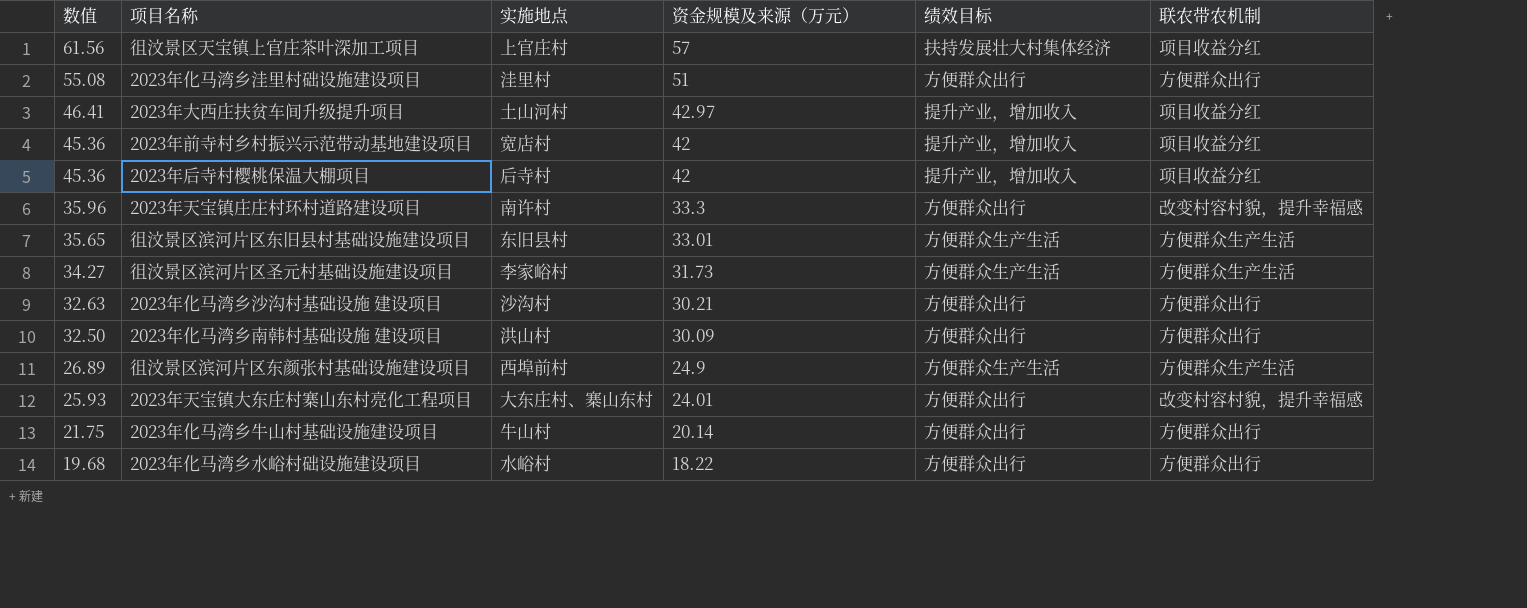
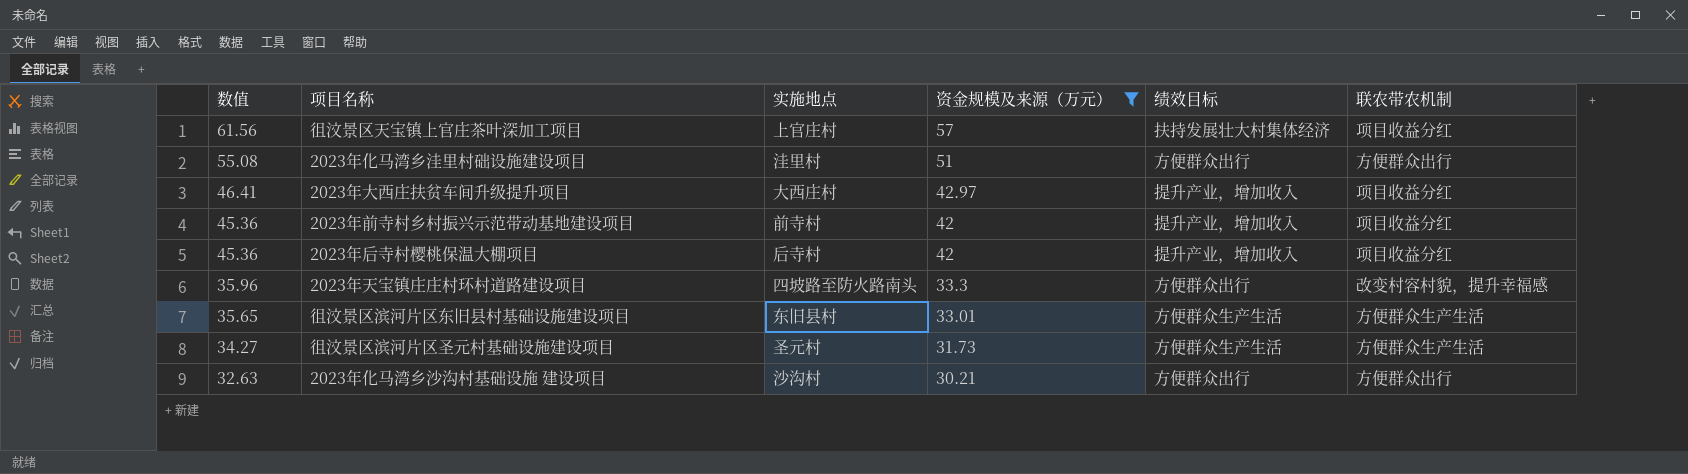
filter: none -> 资金规模及来源（万元） >= 30.21
2023年大西庄扶贫车间升级提升项目 | 实施地点: 土山河村 -> 大西庄村
2023年前寺村乡村振兴示范带动基地建设项目 | 实施地点: 宽店村 -> 前寺村
2023年天宝镇庄庄村环村道路建设项目 | 实施地点: 南许村 -> 四坡路至防火路南头
徂汶景区滨河片区圣元村基础设施建设项目 | 实施地点: 李家峪村 -> 圣元村

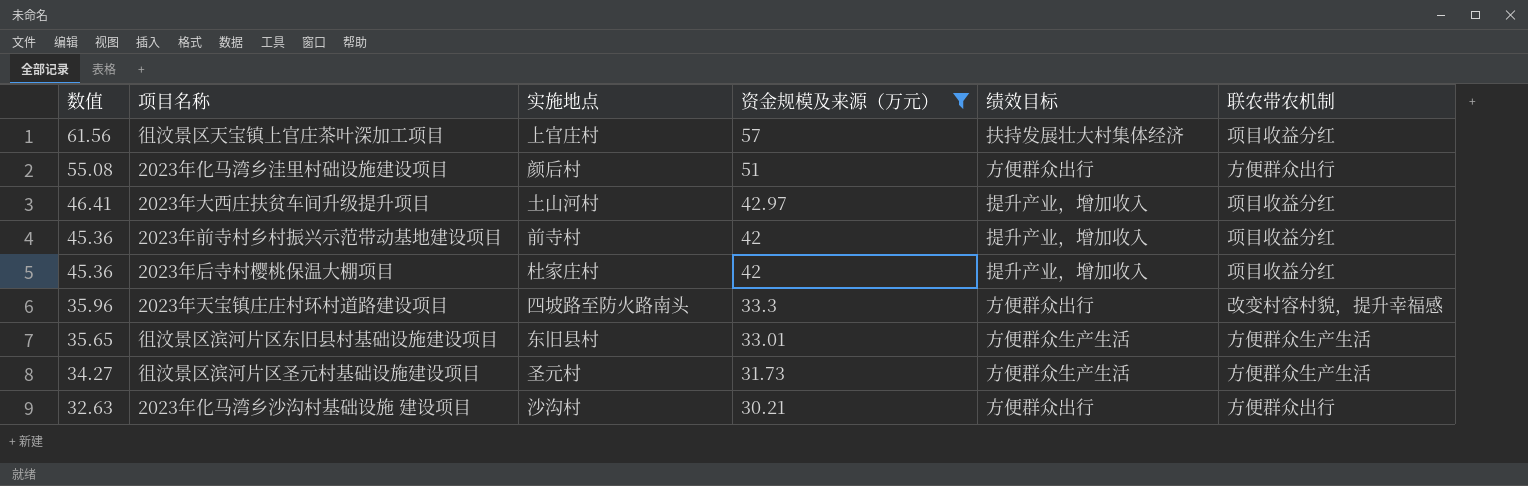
2023年化马湾乡洼里村础设施建设项目 | 实施地点: 洼里村 -> 颜后村
2023年大西庄扶贫车间升级提升项目 | 实施地点: 大西庄村 -> 土山河村
2023年后寺村樱桃保温大棚项目 | 实施地点: 后寺村 -> 杜家庄村

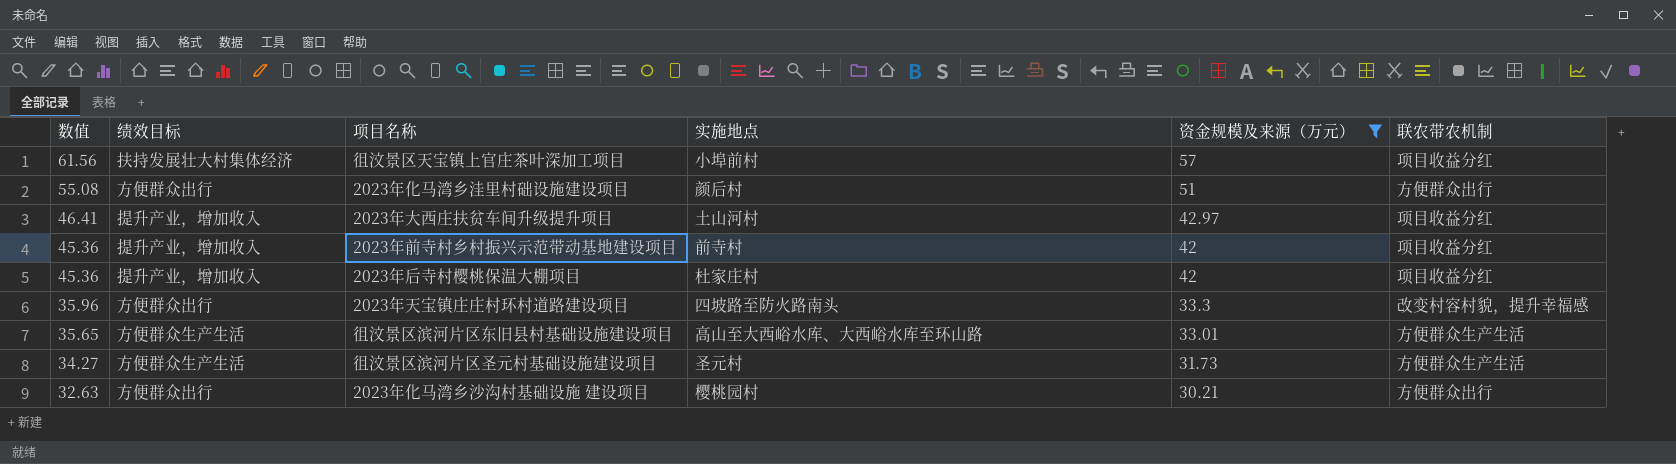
column 绩效目标 | position: 5 -> 2
徂汶景区天宝镇上官庄茶叶深加工项目 | 实施地点: 上官庄村 -> 小埠前村
徂汶景区滨河片区东旧县村基础设施建设项目 | 实施地点: 东旧县村 -> 高山至大西峪水库、大西峪水库至环山路
2023年化马湾乡沙沟村基础设施 建设项目 | 实施地点: 沙沟村 -> 樱桃园村

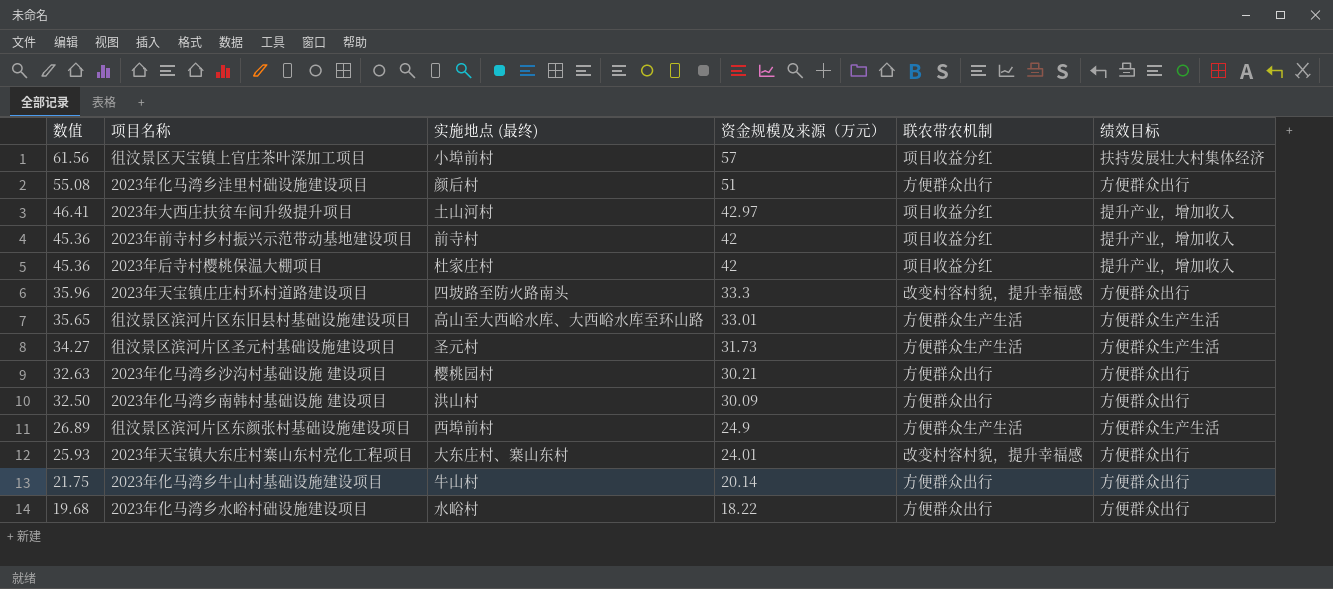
filter: 资金规模及来源（万元） >= 30.21 -> none
column name: 实施地点 -> 实施地点 (最终)
column 绩效目标 | position: 2 -> 6

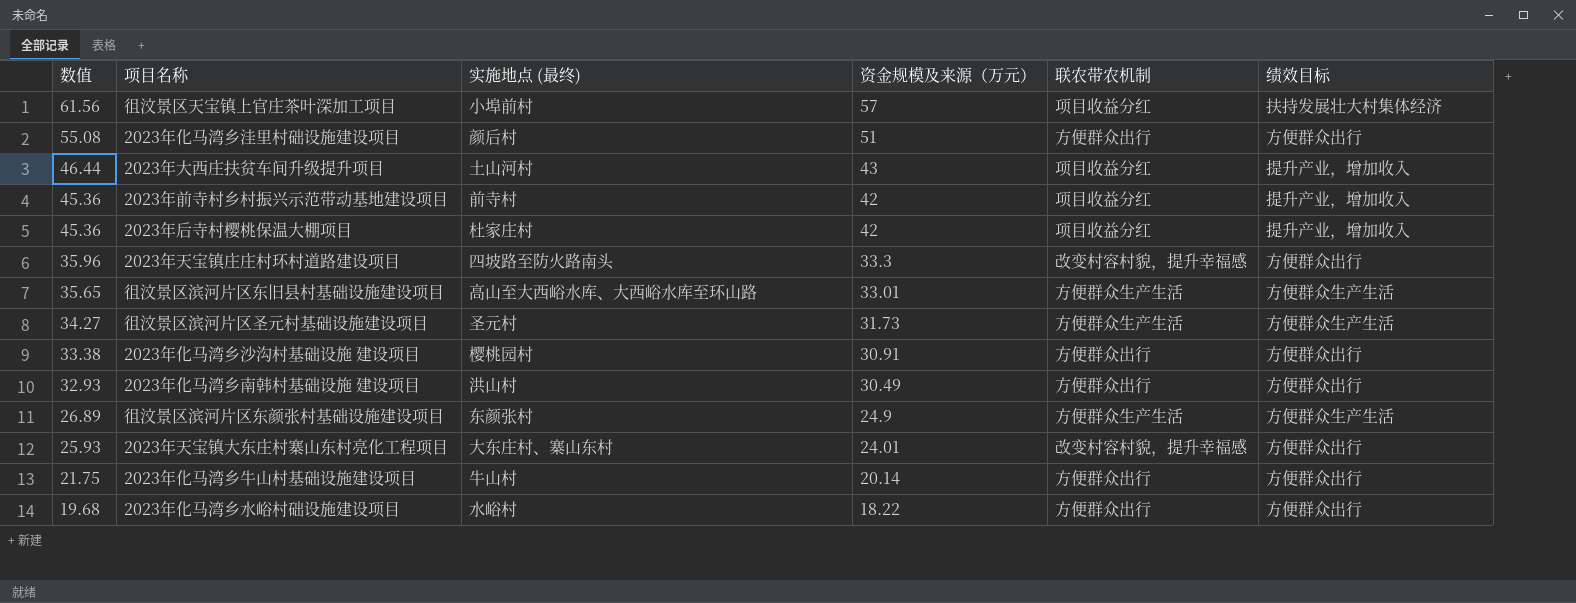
2023年大西庄扶贫车间升级提升项目 | 数值: 46.41 -> 46.44
2023年大西庄扶贫车间升级提升项目 | 资金规模及来源（万元）: 42.97 -> 43
2023年化马湾乡沙沟村基础设施 建设项目 | 数值: 32.63 -> 33.38
2023年化马湾乡沙沟村基础设施 建设项目 | 资金规模及来源（万元）: 30.21 -> 30.91
2023年化马湾乡南韩村基础设施 建设项目 | 数值: 32.50 -> 32.93
2023年化马湾乡南韩村基础设施 建设项目 | 资金规模及来源（万元）: 30.09 -> 30.49
徂汶景区滨河片区东颜张村基础设施建设项目 | 实施地点 (最终): 西埠前村 -> 东颜张村

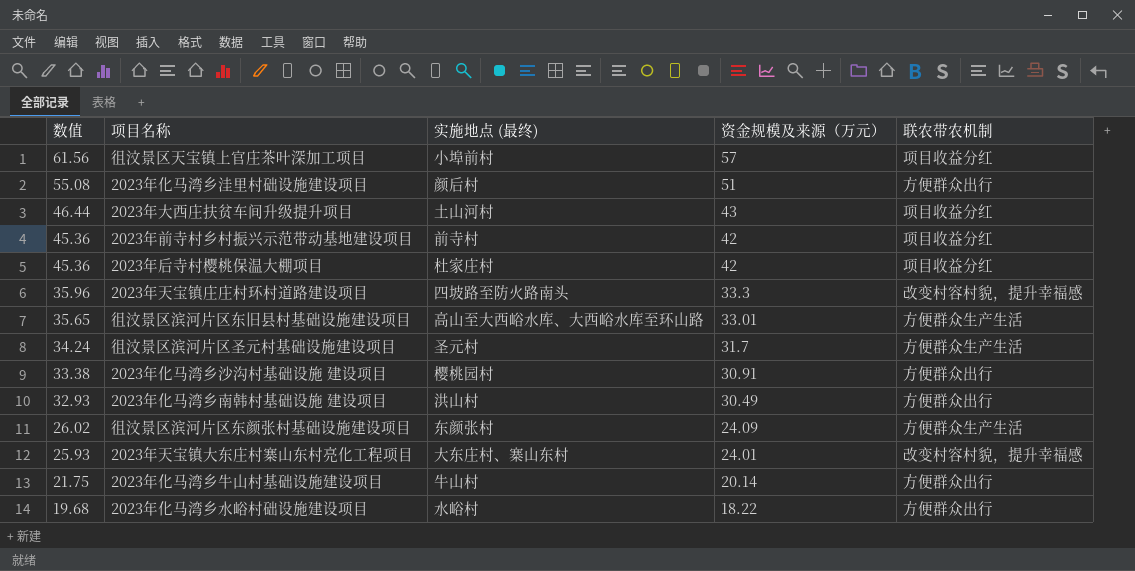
column 绩效目标 | position: 6 -> none
徂汶景区滨河片区圣元村基础设施建设项目 | 数值: 34.27 -> 34.24
徂汶景区滨河片区圣元村基础设施建设项目 | 资金规模及来源（万元）: 31.73 -> 31.7
徂汶景区滨河片区东颜张村基础设施建设项目 | 数值: 26.89 -> 26.02
徂汶景区滨河片区东颜张村基础设施建设项目 | 资金规模及来源（万元）: 24.9 -> 24.09

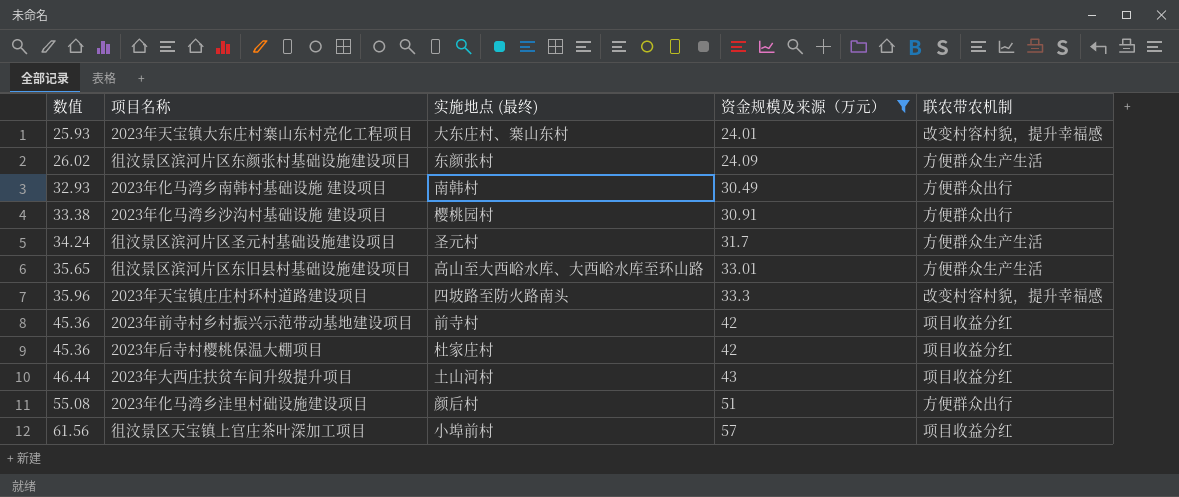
filter: none -> 资金规模及来源（万元） >= 24.01
row order: 数值 descending -> 数值 ascending
2023年化马湾乡南韩村基础设施 建设项目 | 实施地点 (最终): 洪山村 -> 南韩村

